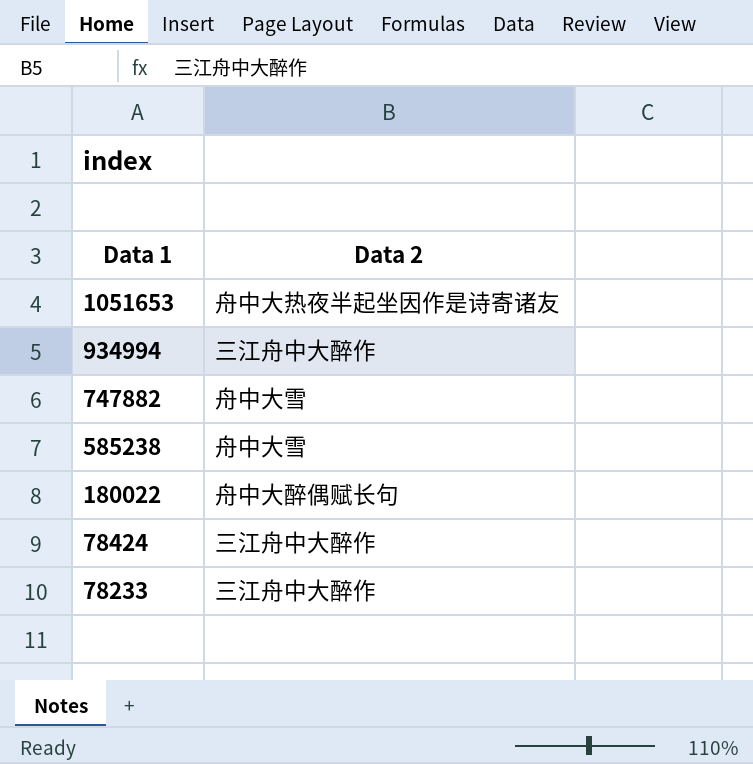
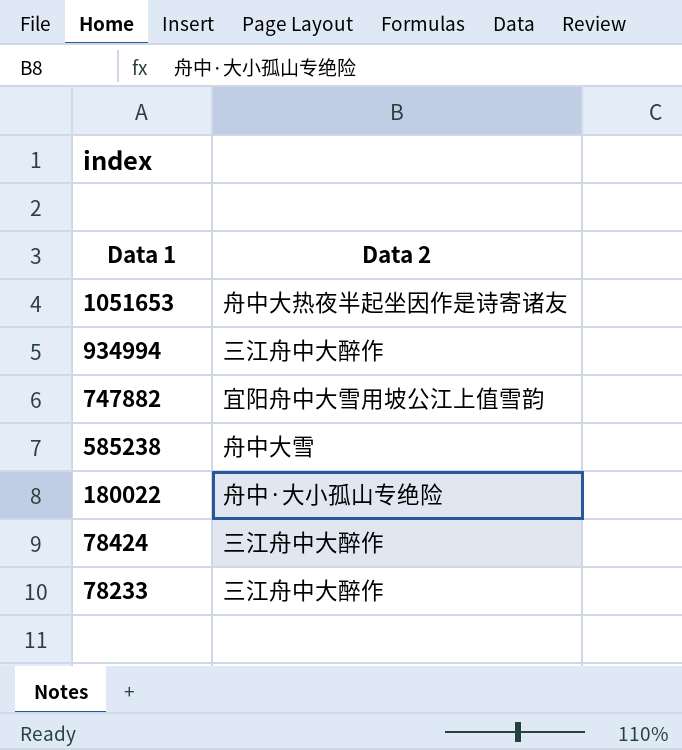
747882 | Data 2: 舟中大雪 -> 宜阳舟中大雪用坡公江上值雪韵
180022 | Data 2: 舟中大醉偶赋长句 -> 舟中·大小孤山专绝险

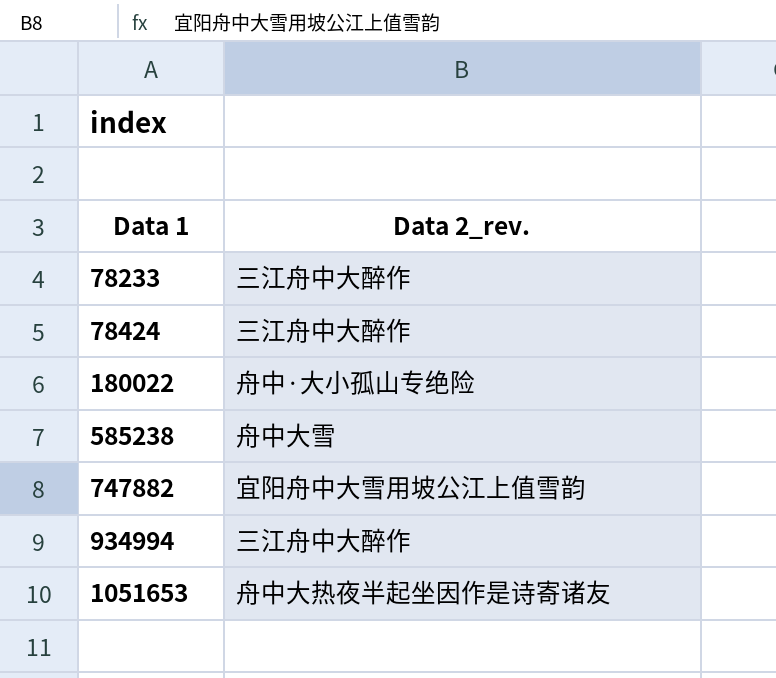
row order: Data 1 descending -> Data 1 ascending
column name: Data 2 -> Data 2_rev.

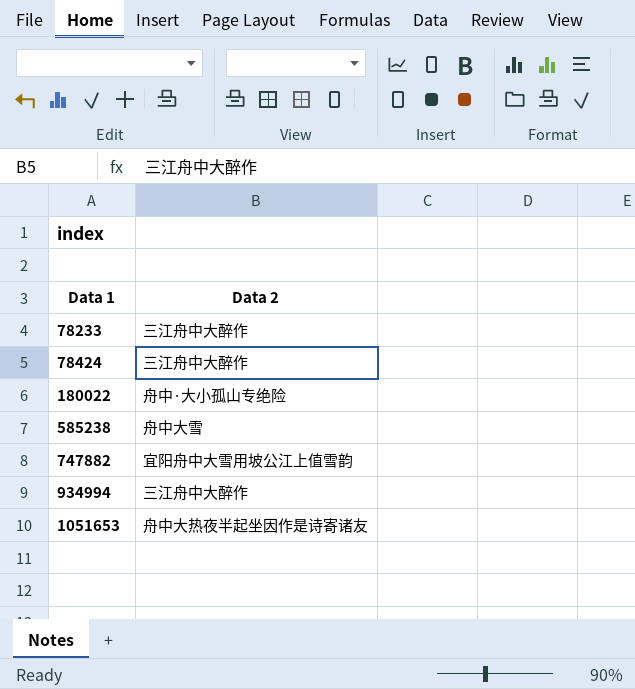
column name: Data 2_rev. -> Data 2

